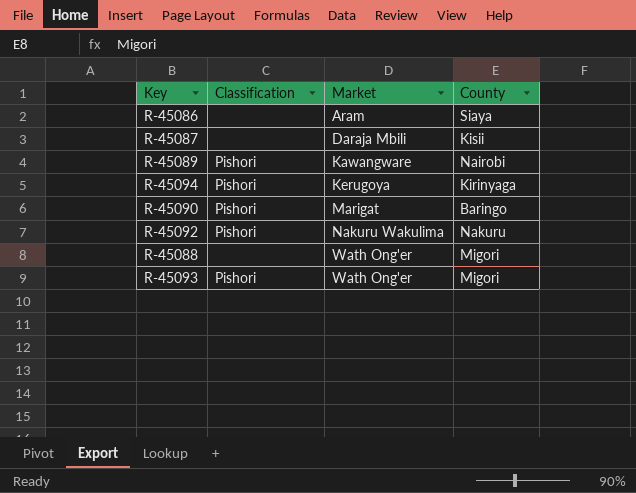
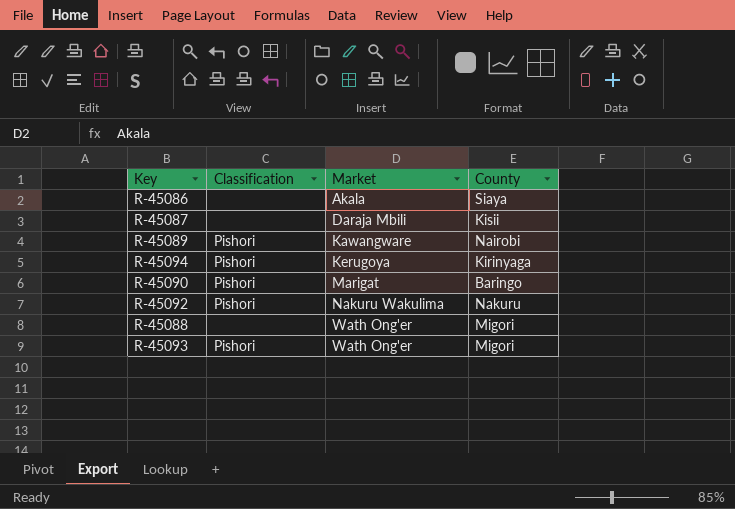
R-45086 | Market: Aram -> Akala

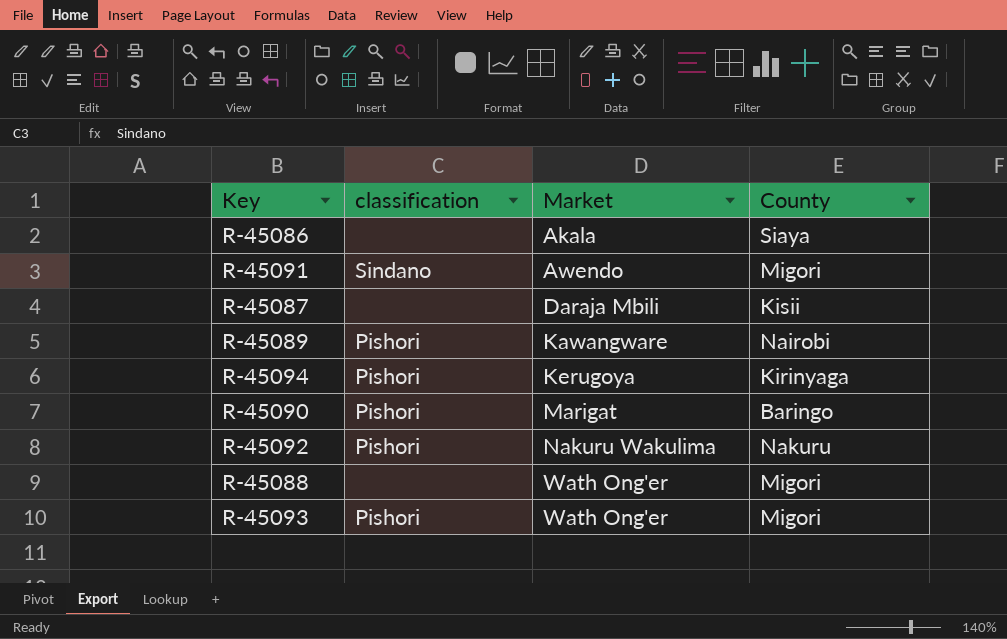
column name: Classification -> classification
row R-45091: none -> Sindano | Awendo | Migori

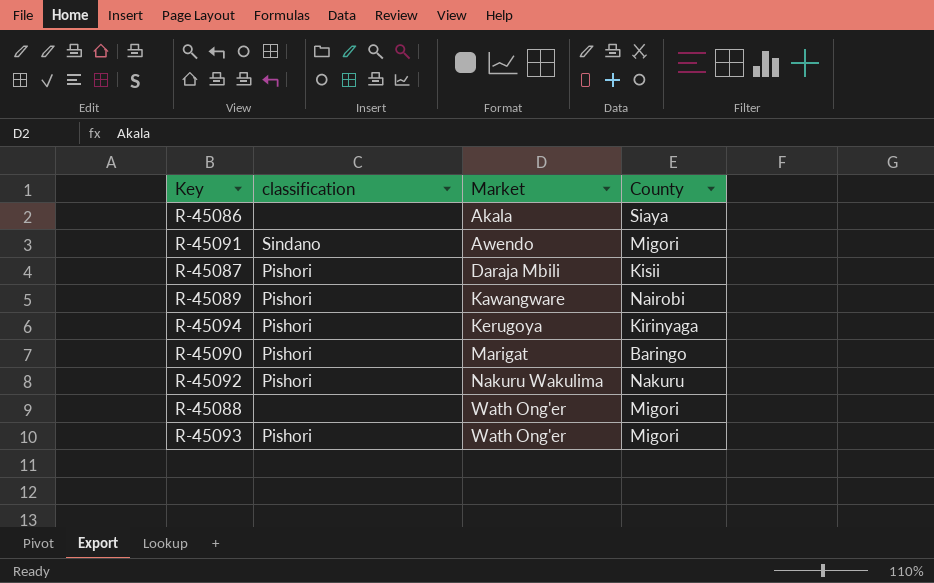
R-45087 | classification: none -> Pishori

